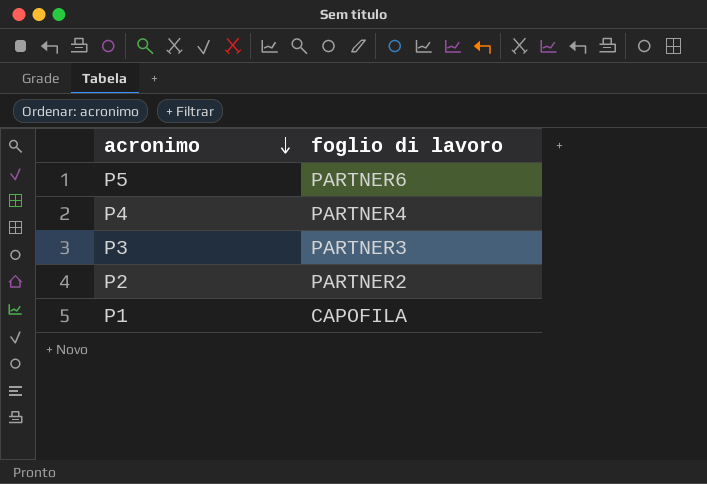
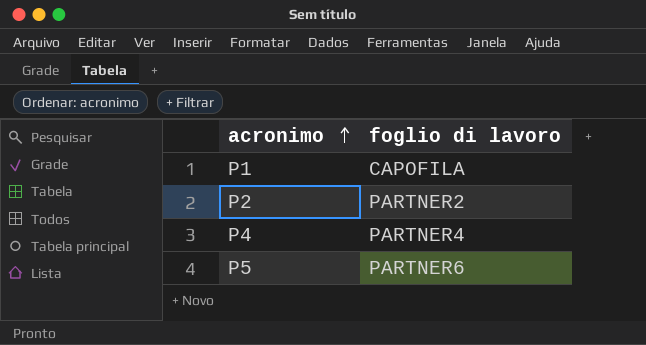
row order: acronimo descending -> acronimo ascending
row P3: PARTNER3 -> none

